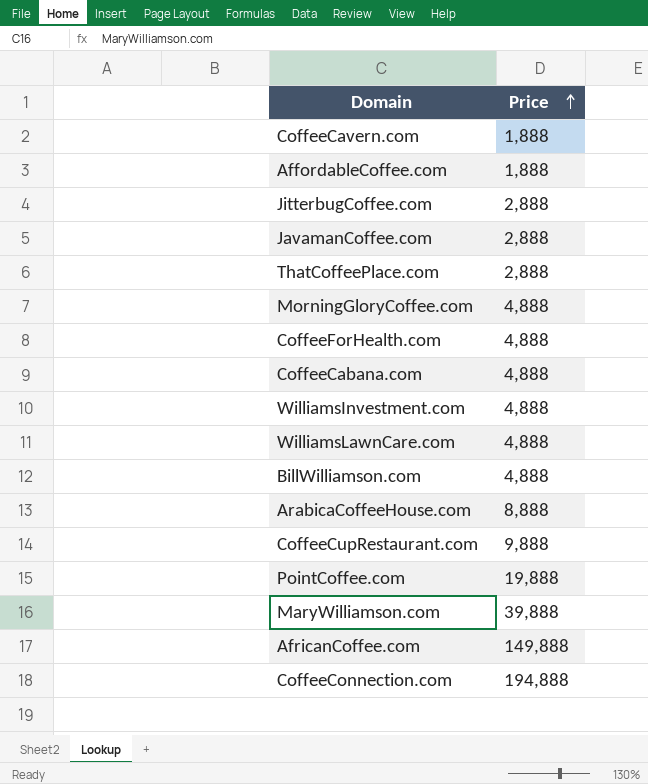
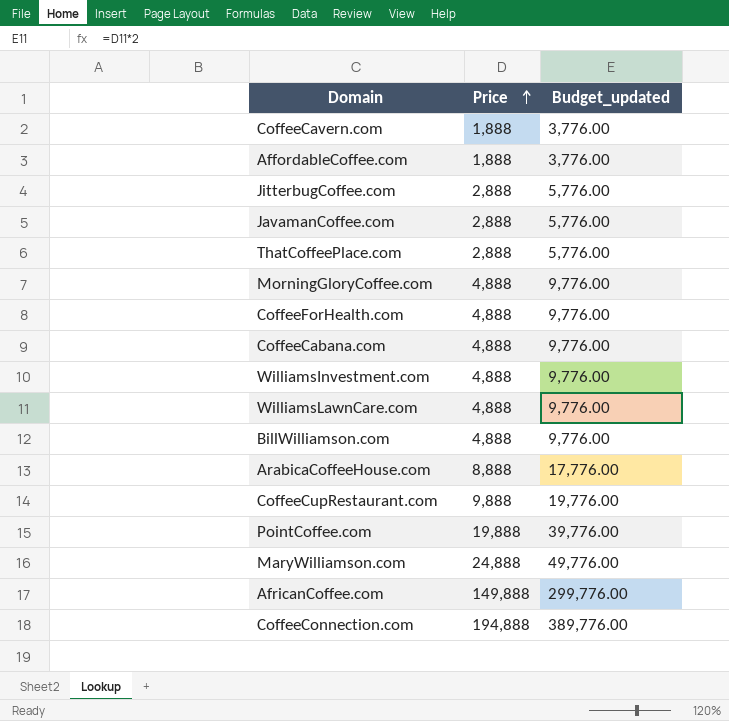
column Budget_updated | formula: none -> [Price] * 2
MaryWilliamson.com | Price: 39,888 -> 24,888

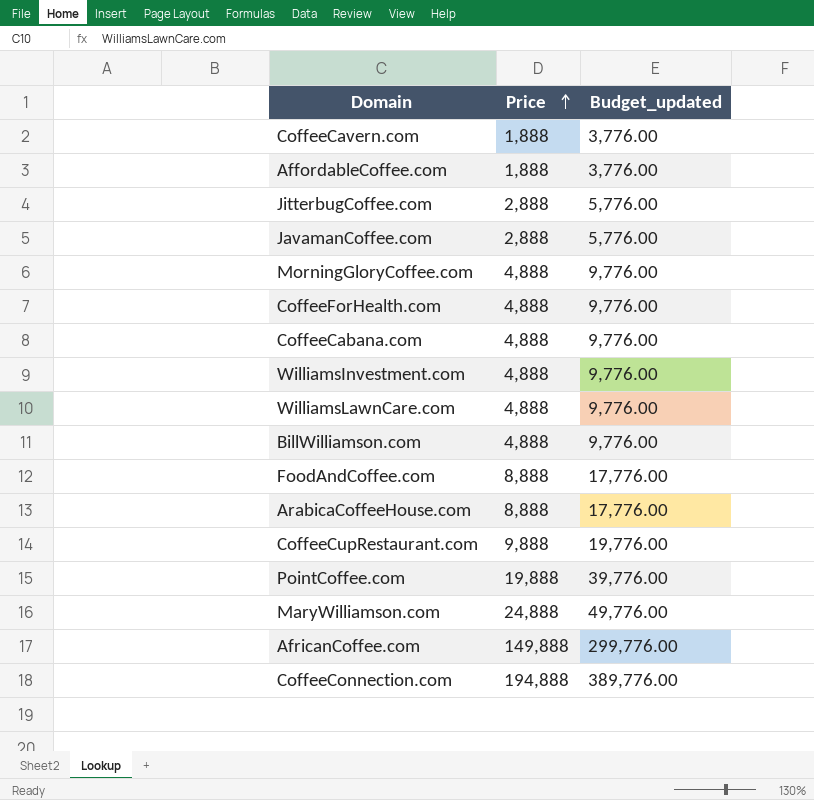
row ThatCoffeePlace.com: 2,888 | 5,776.00 -> none
row FoodAndCoffee.com: none -> 8,888 | 17,776.00

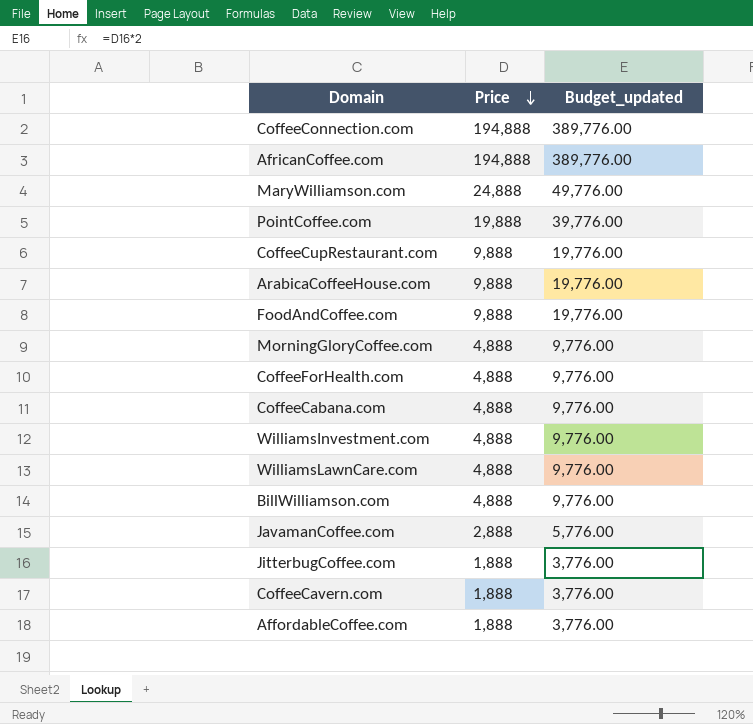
row order: Price ascending -> Price descending
AfricanCoffee.com | Price: 149,888 -> 194,888
AfricanCoffee.com | Budget_updated: 299,776.00 -> 389,776.00
ArabicaCoffeeHouse.com | Price: 8,888 -> 9,888
ArabicaCoffeeHouse.com | Budget_updated: 17,776.00 -> 19,776.00
FoodAndCoffee.com | Price: 8,888 -> 9,888
FoodAndCoffee.com | Budget_updated: 17,776.00 -> 19,776.00
JitterbugCoffee.com | Price: 2,888 -> 1,888
JitterbugCoffee.com | Budget_updated: 5,776.00 -> 3,776.00

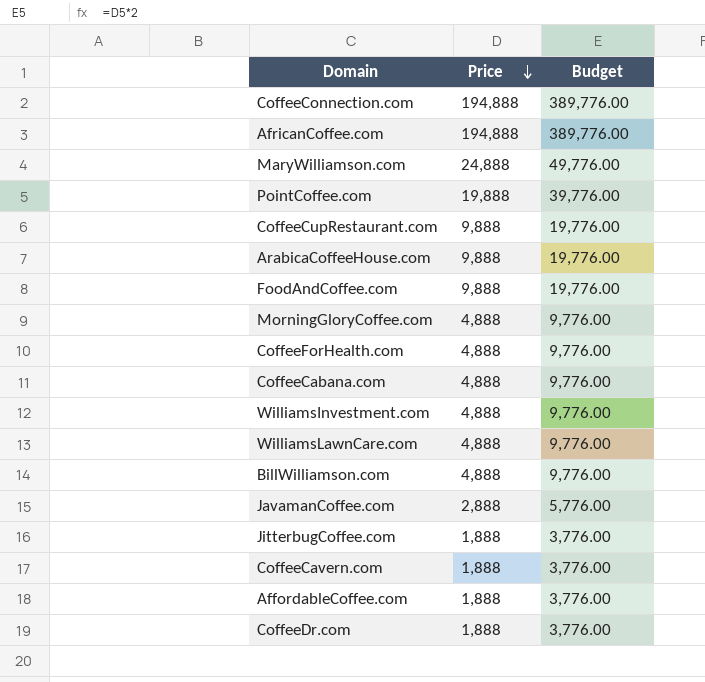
column name: Budget_updated -> Budget
row CoffeeDr.com: none -> 1,888 | 3,776.00

